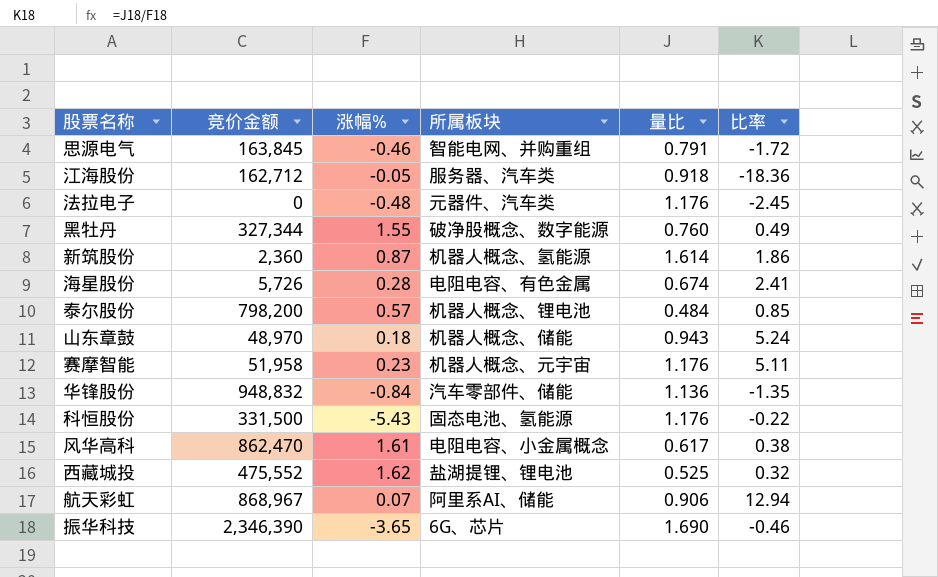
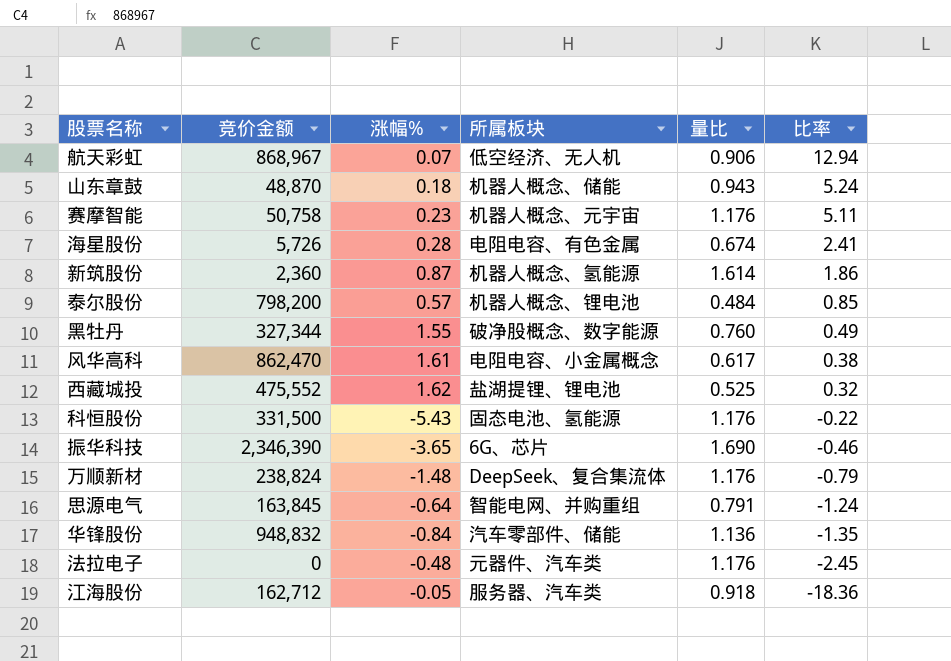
row order: none -> 比率 descending
航天彩虹 | 所属板块: 阿里系AI、储能 -> 低空经济、无人机
山东章鼓 | 竞价金额: 48,970 -> 48,870
赛摩智能 | 竞价金额: 51,958 -> 50,758
row 万顺新材: none -> 238,824 | -1.48 | DeepSeek、复合集流体 | 1.176 | -0.79
思源电气 | 涨幅%: -0.46 -> -0.64
思源电气 | 比率: -1.72 -> -1.24

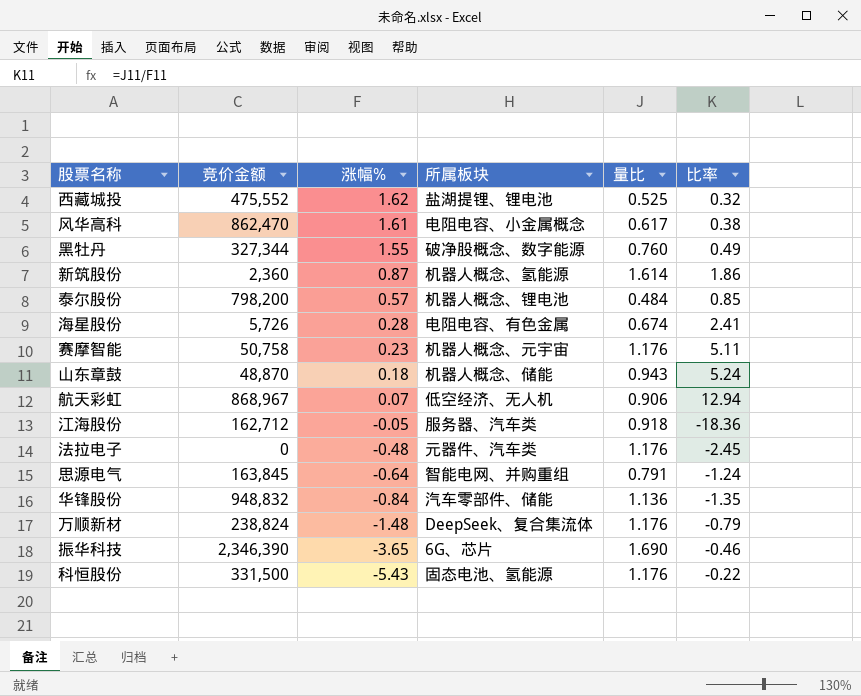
row order: 比率 descending -> 涨幅% descending

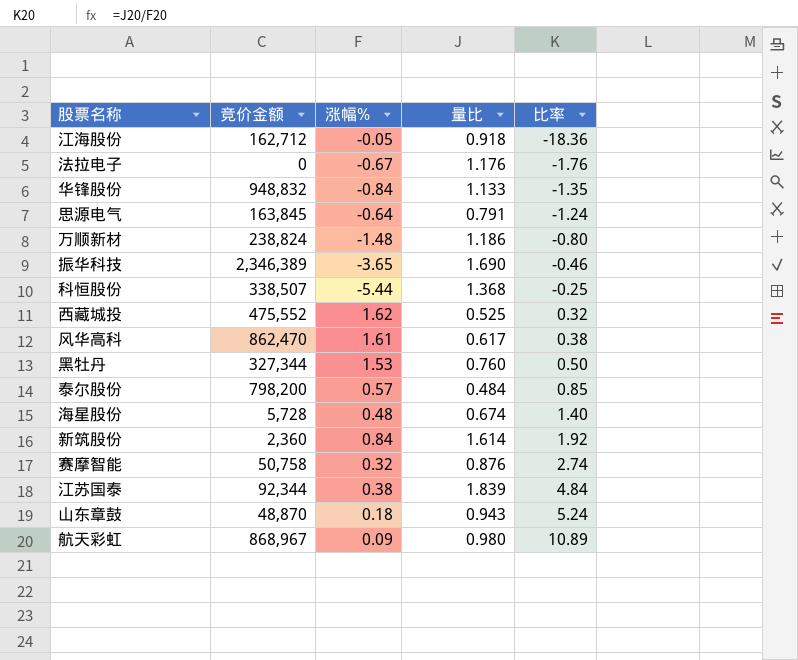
row order: 涨幅% descending -> 比率 ascending
column 所属板块 | position: 4 -> none
法拉电子 | 涨幅%: -0.48 -> -0.67
法拉电子 | 比率: -2.45 -> -1.76
华锋股份 | 量比: 1.136 -> 1.133
万顺新材 | 量比: 1.176 -> 1.186
万顺新材 | 比率: -0.79 -> -0.80
振华科技 | 竞价金额: 2,346,390 -> 2,346,389
科恒股份 | 竞价金额: 331,500 -> 338,507
科恒股份 | 涨幅%: -5.43 -> -5.44
科恒股份 | 量比: 1.176 -> 1.368
科恒股份 | 比率: -0.22 -> -0.25
黑牡丹 | 涨幅%: 1.55 -> 1.53
黑牡丹 | 比率: 0.49 -> 0.50
海星股份 | 竞价金额: 5,726 -> 5,728
海星股份 | 涨幅%: 0.28 -> 0.48
海星股份 | 比率: 2.41 -> 1.40
新筑股份 | 涨幅%: 0.87 -> 0.84
新筑股份 | 比率: 1.86 -> 1.92
赛摩智能 | 涨幅%: 0.23 -> 0.32
赛摩智能 | 量比: 1.176 -> 0.876
赛摩智能 | 比率: 5.11 -> 2.74
row 江苏国泰: none -> 92,344 | 0.38 | 1.839 | 4.84
航天彩虹 | 涨幅%: 0.07 -> 0.09
航天彩虹 | 量比: 0.906 -> 0.980
航天彩虹 | 比率: 12.94 -> 10.89

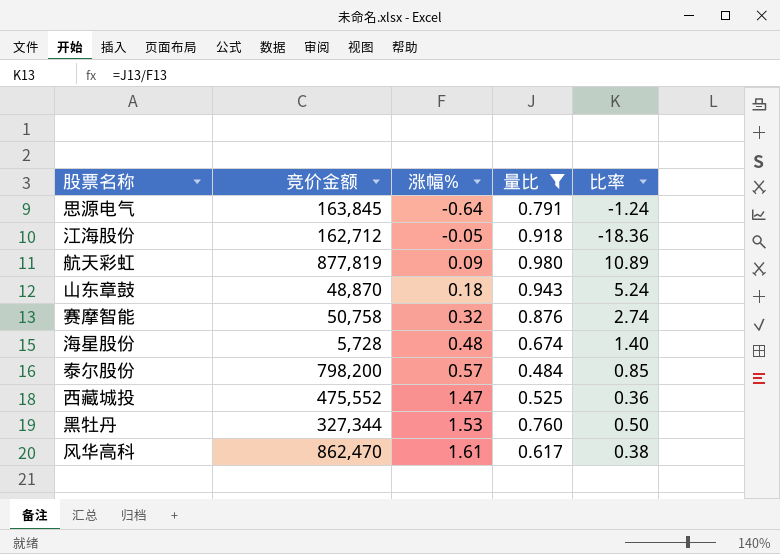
filter: none -> 量比 <= 0.980
row order: 比率 ascending -> 涨幅% ascending
航天彩虹 | 竞价金额: 868,967 -> 877,819
西藏城投 | 涨幅%: 1.62 -> 1.47
西藏城投 | 比率: 0.32 -> 0.36

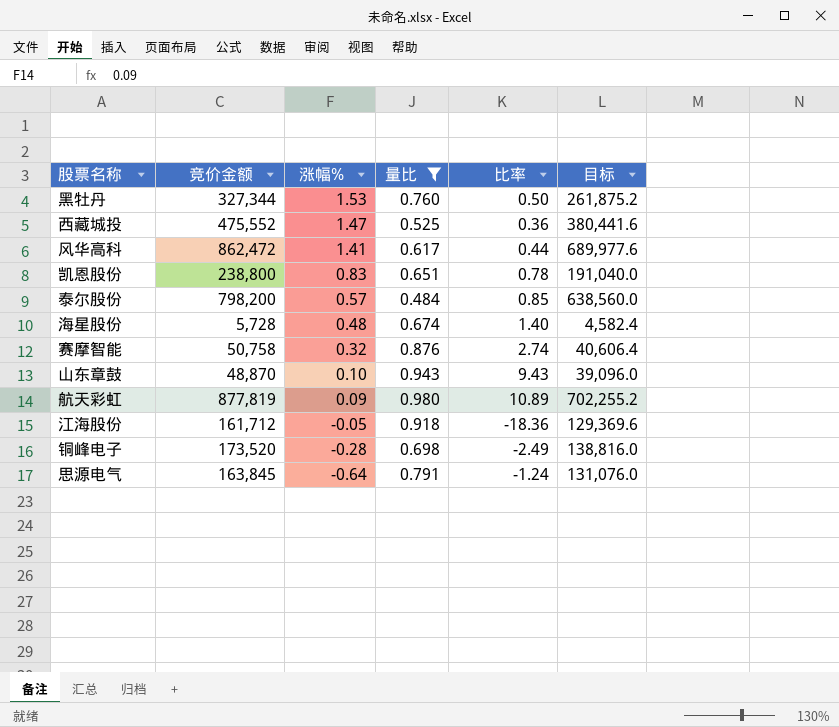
row order: 涨幅% ascending -> 涨幅% descending
column 目标 | formula: none -> [竞价金额] * 0.8
风华高科 | 竞价金额: 862,470 -> 862,472
风华高科 | 涨幅%: 1.61 -> 1.41
风华高科 | 比率: 0.38 -> 0.44
row 凯恩股份: none -> 238,800 | 0.83 | 0.651 | 0.78 | 191,040.0
山东章鼓 | 涨幅%: 0.18 -> 0.10
山东章鼓 | 比率: 5.24 -> 9.43
江海股份 | 竞价金额: 162,712 -> 161,712
row 铜峰电子: none -> 173,520 | -0.28 | 0.698 | -2.49 | 138,816.0

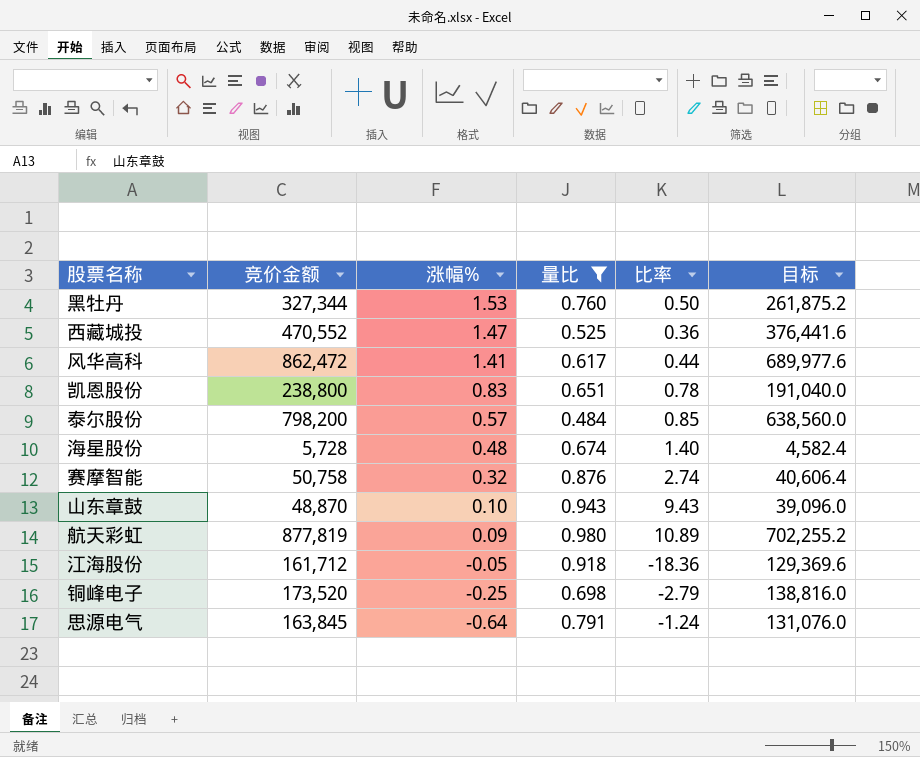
西藏城投 | 竞价金额: 475,552 -> 470,552
西藏城投 | 目标: 380,441.6 -> 376,441.6
铜峰电子 | 涨幅%: -0.28 -> -0.25
铜峰电子 | 比率: -2.49 -> -2.79

